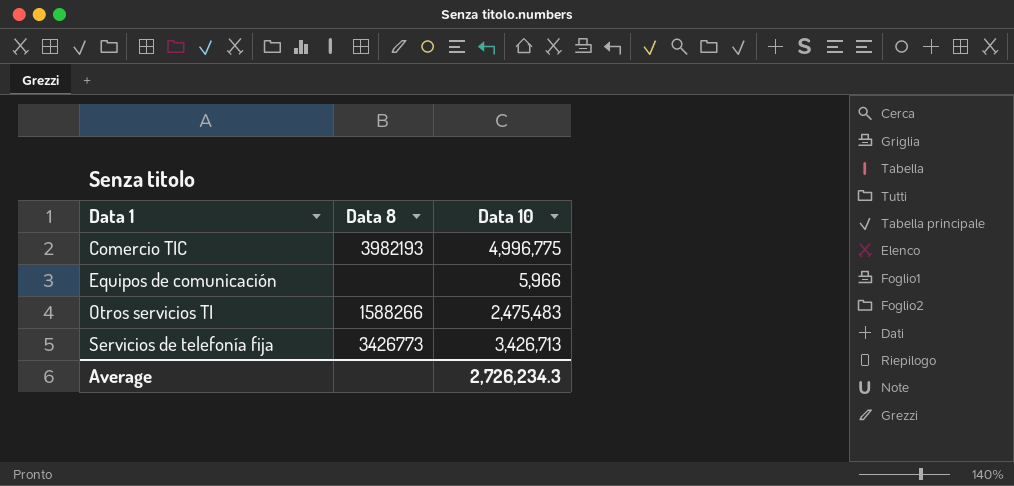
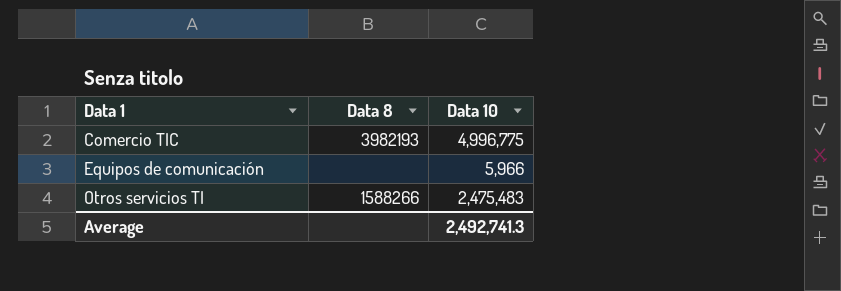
row Servicios de telefonía fija: 3426773 | 3,426,713 -> none
Average | Data 10: 2,726,234.3 -> 2,492,741.3

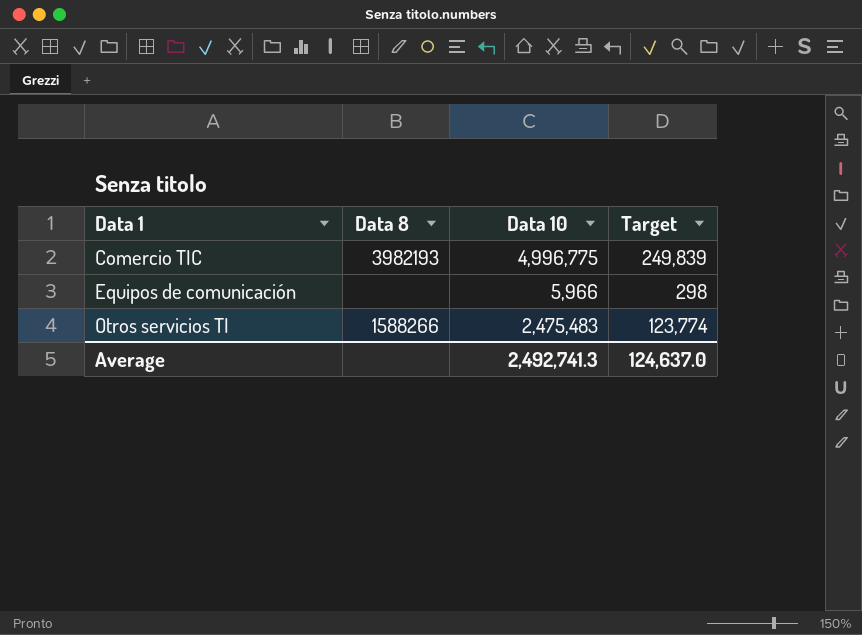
column Target | formula: none -> [Data 10] * 0.05

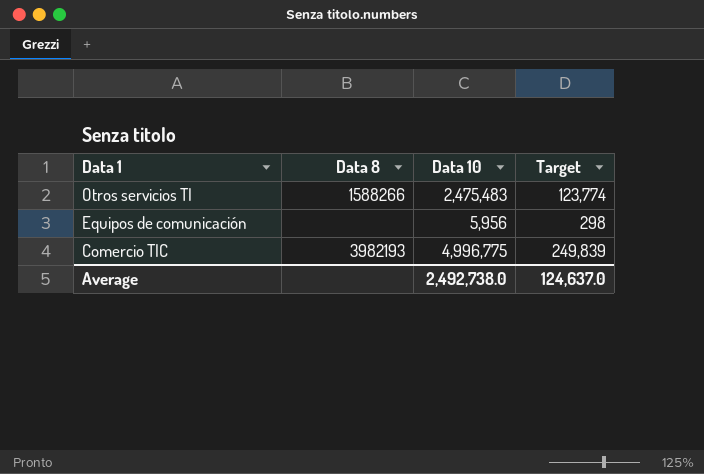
row order: Data 1 ascending -> Data 1 descending
Equipos de comunicación | Data 10: 5,966 -> 5,956
Average | Data 10: 2,492,741.3 -> 2,492,738.0

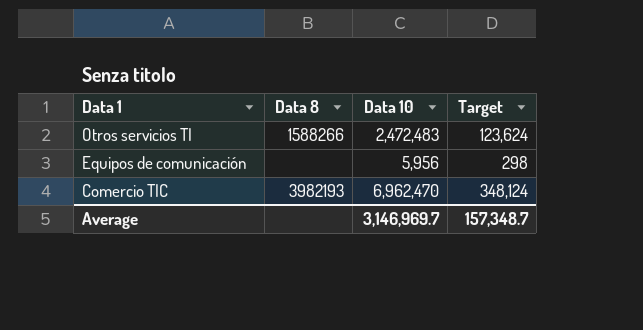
Otros servicios TI | Data 10: 2,475,483 -> 2,472,483
Otros servicios TI | Target: 123,774 -> 123,624
Comercio TIC | Data 10: 4,996,775 -> 6,962,470
Comercio TIC | Target: 249,839 -> 348,124
Average | Data 10: 2,492,738.0 -> 3,146,969.7
Average | Target: 124,637.0 -> 157,348.7

